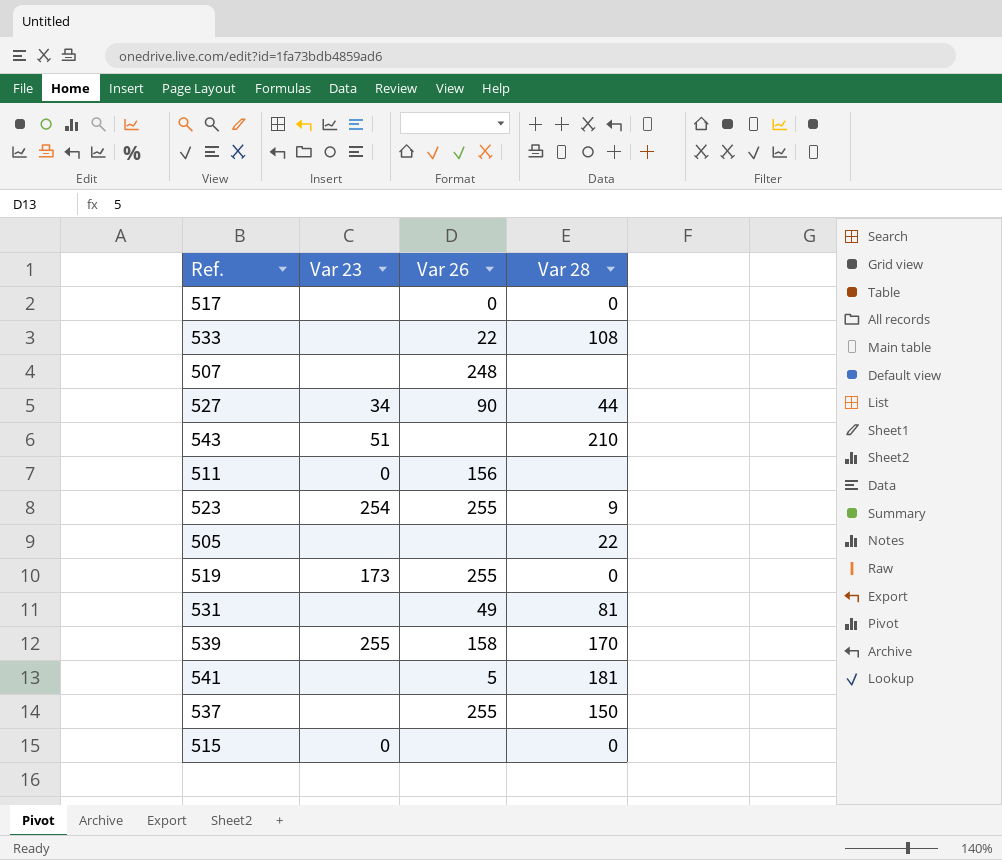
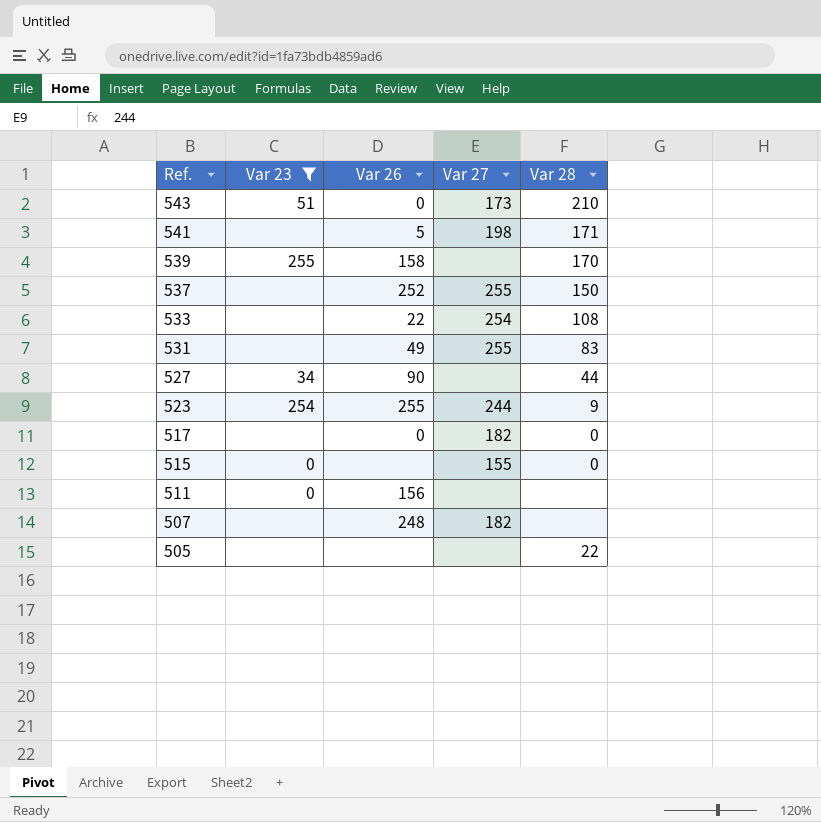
filter: none -> Var 23 != 173
row order: none -> Ref. descending
column Var 27 | position: none -> 4
543 | Var 26: none -> 0
541 | Var 28: 181 -> 171
537 | Var 26: 255 -> 252
531 | Var 28: 81 -> 83

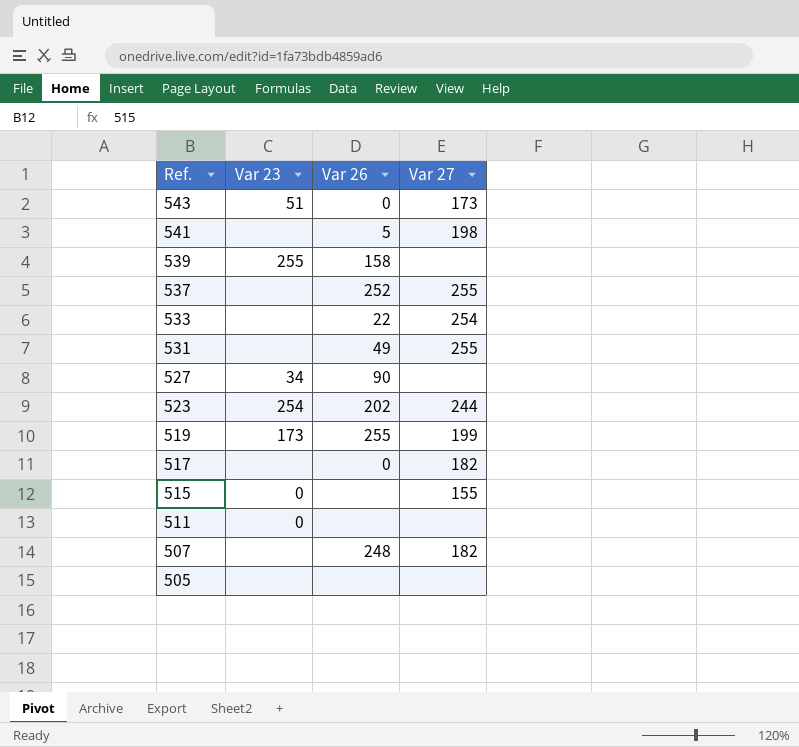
filter: Var 23 != 173 -> none
column Var 28 | position: 5 -> none
523 | Var 26: 255 -> 202
511 | Var 26: 156 -> none

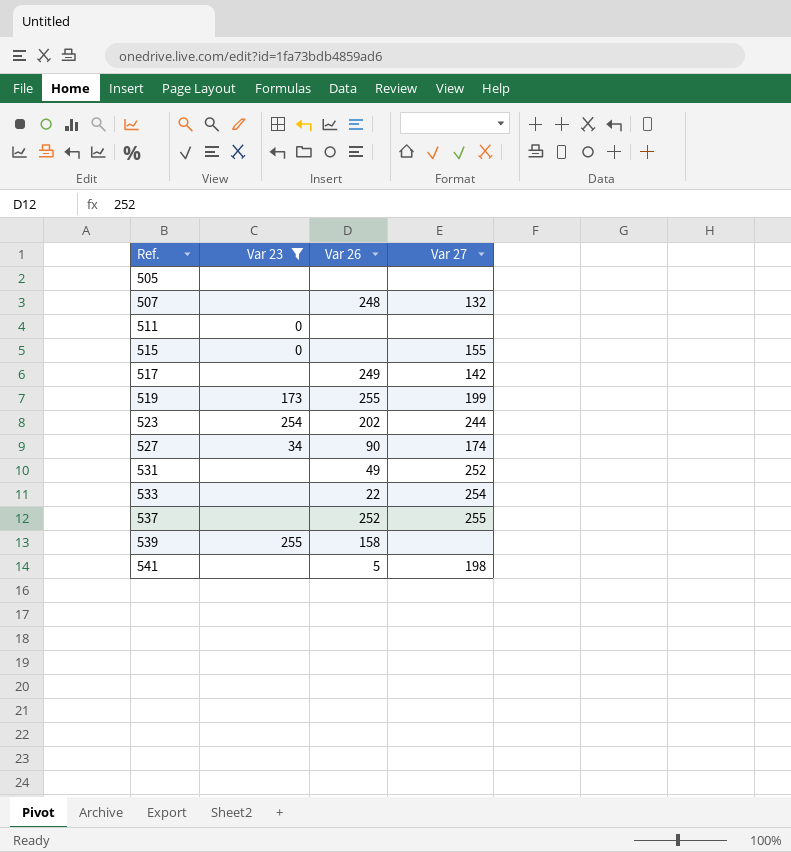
filter: none -> Var 23 != 51
row order: Ref. descending -> Ref. ascending
507 | Var 27: 182 -> 132
517 | Var 26: 0 -> 249
517 | Var 27: 182 -> 142
527 | Var 27: none -> 174
531 | Var 27: 255 -> 252

